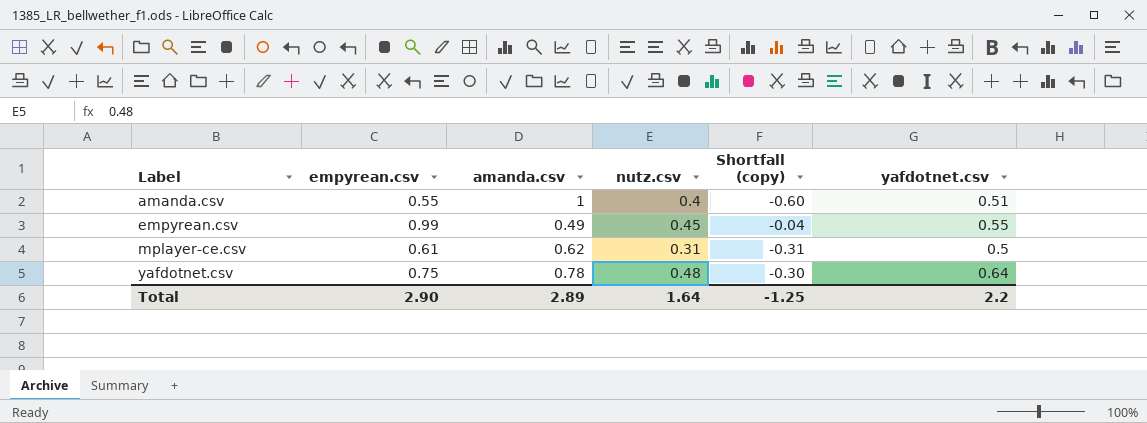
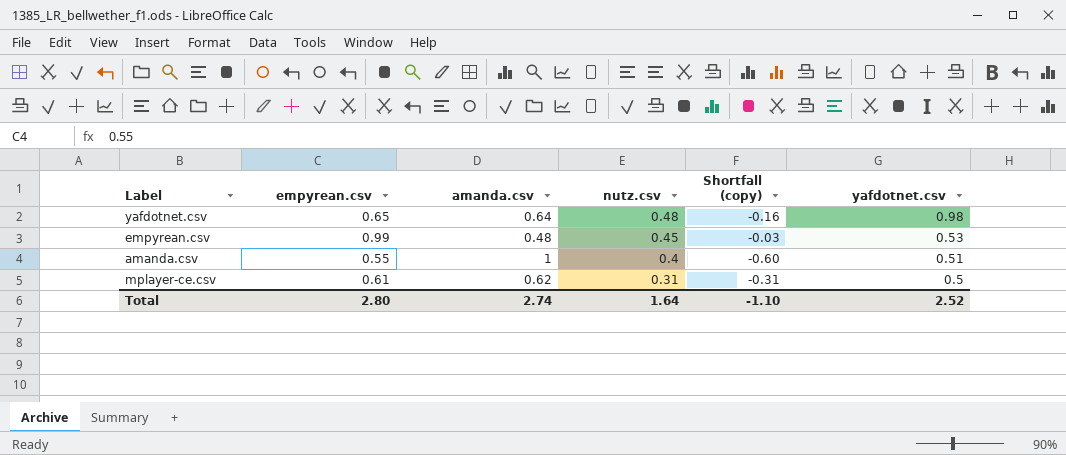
row order: Label ascending -> nutz.csv descending
yafdotnet.csv | empyrean.csv: 0.75 -> 0.65
yafdotnet.csv | amanda.csv: 0.78 -> 0.64
yafdotnet.csv | Shortfall (copy): -0.30 -> -0.16
yafdotnet.csv | yafdotnet.csv: 0.64 -> 0.98
empyrean.csv | amanda.csv: 0.49 -> 0.48
empyrean.csv | Shortfall (copy): -0.04 -> -0.03
empyrean.csv | yafdotnet.csv: 0.55 -> 0.53
Total | empyrean.csv: 2.90 -> 2.80
Total | amanda.csv: 2.89 -> 2.74
Total | Shortfall (copy): -1.25 -> -1.10
Total | yafdotnet.csv: 2.2 -> 2.52

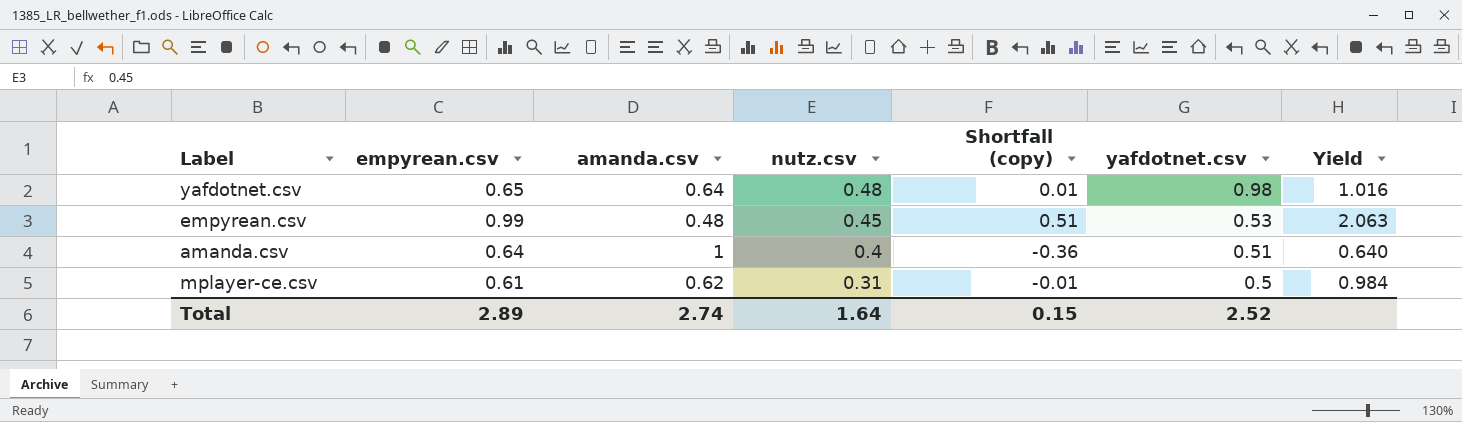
column Shortfall (copy) | formula: [nutz.csv] - [amanda.csv] -> [empyrean.csv] - [amanda.csv]
column Yield | formula: none -> [empyrean.csv] / [amanda.csv]
amanda.csv | empyrean.csv: 0.55 -> 0.64
Total | empyrean.csv: 2.80 -> 2.89
Total | Shortfall (copy): -1.10 -> 0.15

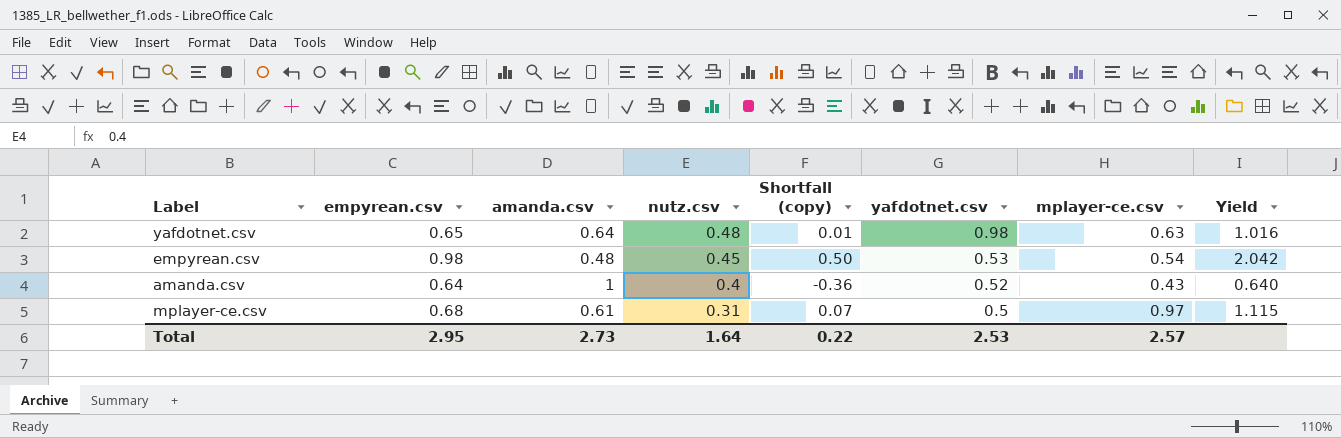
column mplayer-ce.csv | position: none -> 7
empyrean.csv | empyrean.csv: 0.99 -> 0.98
empyrean.csv | Shortfall (copy): 0.51 -> 0.50
empyrean.csv | Yield: 2.063 -> 2.042
amanda.csv | yafdotnet.csv: 0.51 -> 0.52
mplayer-ce.csv | empyrean.csv: 0.61 -> 0.68
mplayer-ce.csv | amanda.csv: 0.62 -> 0.61
mplayer-ce.csv | Shortfall (copy): -0.01 -> 0.07
mplayer-ce.csv | Yield: 0.984 -> 1.115
Total | empyrean.csv: 2.89 -> 2.95
Total | amanda.csv: 2.74 -> 2.73
Total | Shortfall (copy): 0.15 -> 0.22
Total | yafdotnet.csv: 2.52 -> 2.53

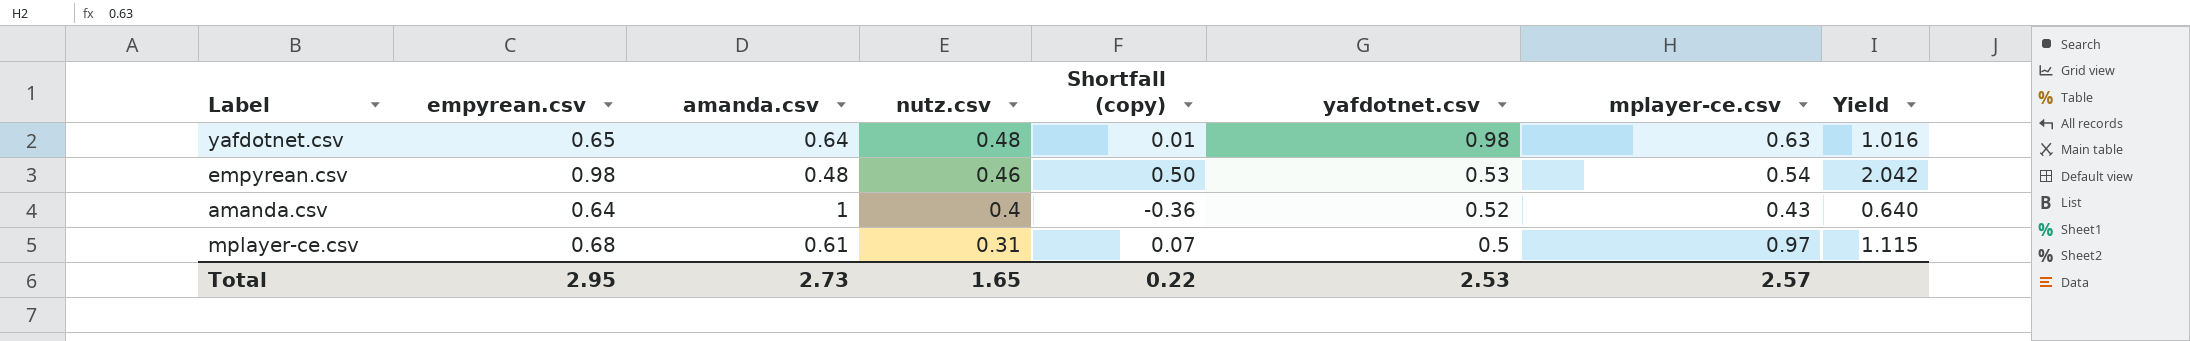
empyrean.csv | nutz.csv: 0.45 -> 0.46
Total | nutz.csv: 1.64 -> 1.65

